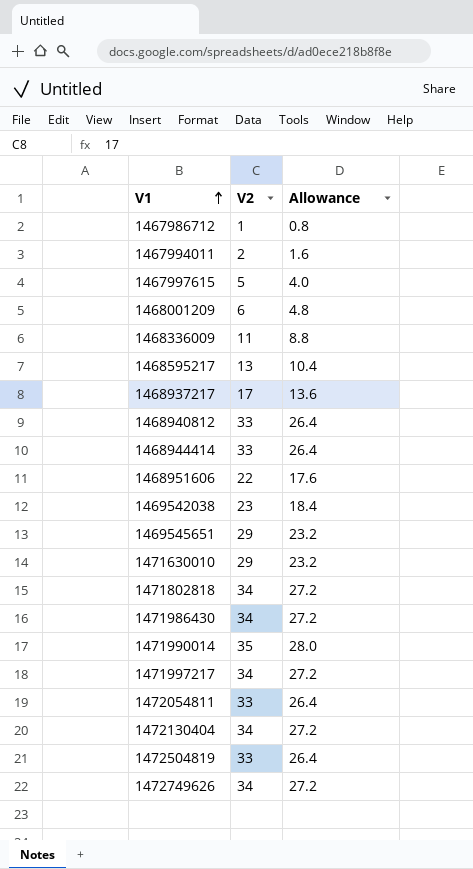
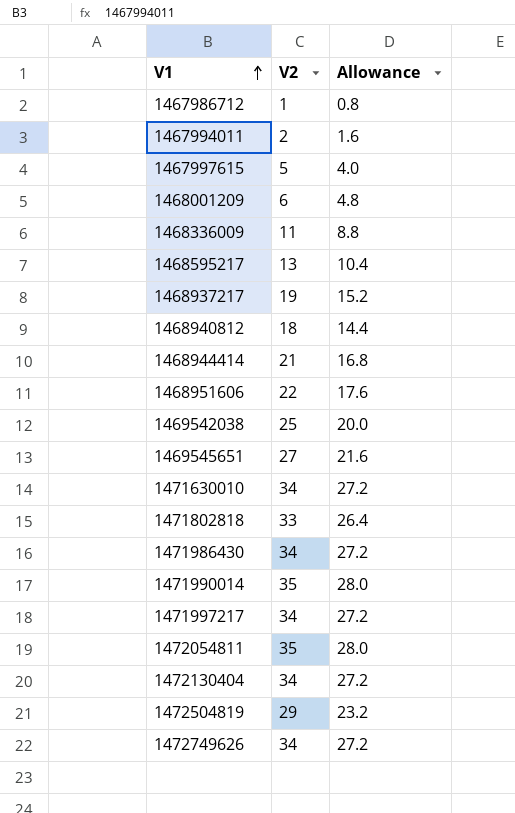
1468937217 | V2: 17 -> 19
1468937217 | Allowance: 13.6 -> 15.2
1468940812 | V2: 33 -> 18
1468940812 | Allowance: 26.4 -> 14.4
1468944414 | V2: 33 -> 21
1468944414 | Allowance: 26.4 -> 16.8
1469542038 | V2: 23 -> 25
1469542038 | Allowance: 18.4 -> 20.0
1469545651 | V2: 29 -> 27
1469545651 | Allowance: 23.2 -> 21.6
1471630010 | V2: 29 -> 34
1471630010 | Allowance: 23.2 -> 27.2
1471802818 | V2: 34 -> 33
1471802818 | Allowance: 27.2 -> 26.4
1472054811 | V2: 33 -> 35
1472054811 | Allowance: 26.4 -> 28.0
1472504819 | V2: 33 -> 29
1472504819 | Allowance: 26.4 -> 23.2

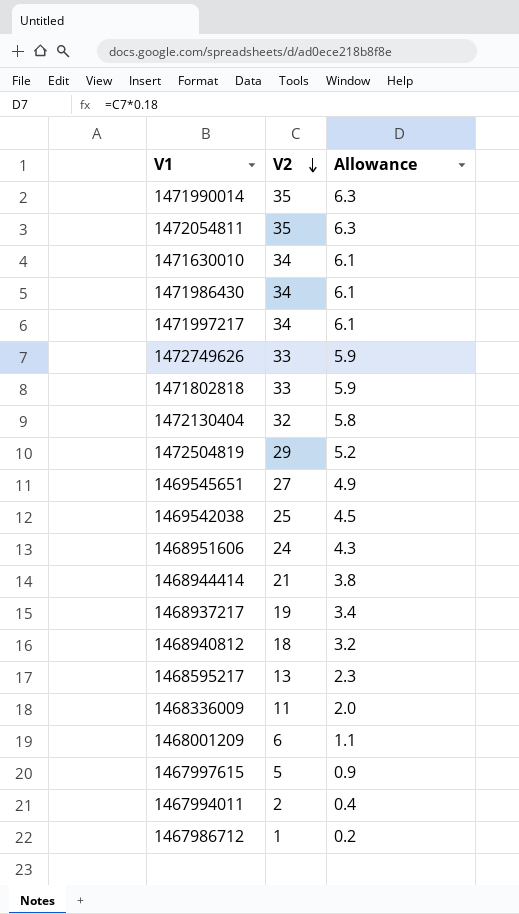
row order: V1 ascending -> V2 descending
column Allowance | formula: [V2] * 0.8 -> [V2] * 0.18
1472749626 | V2: 34 -> 33
1472130404 | V2: 34 -> 32
1468951606 | V2: 22 -> 24

